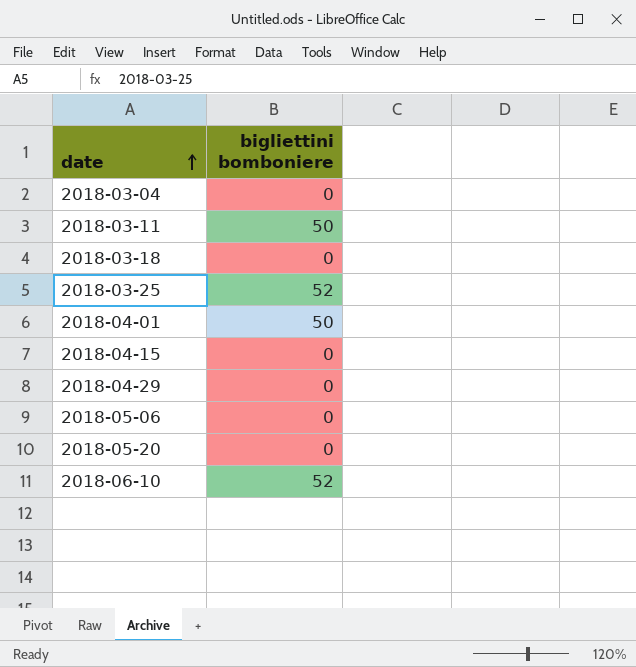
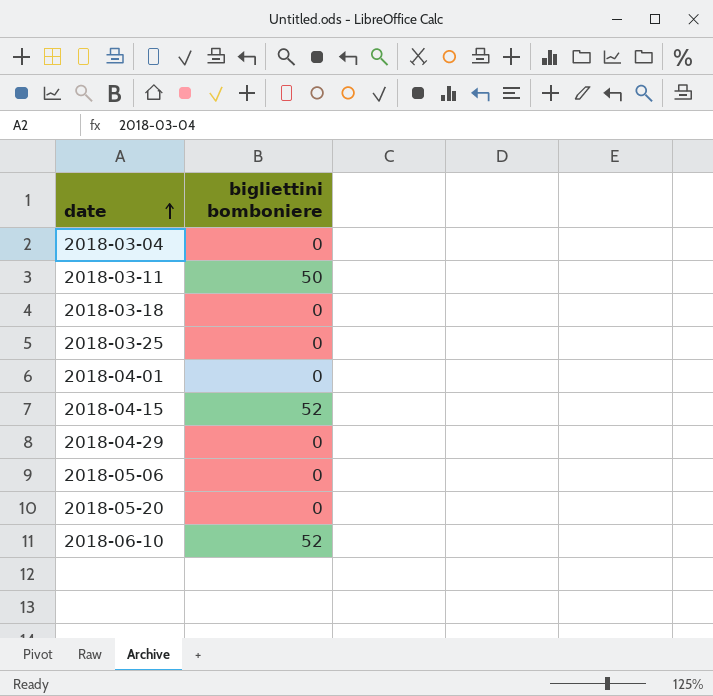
2018-03-25 | bigliettini bomboniere: 52 -> 0
2018-04-01 | bigliettini bomboniere: 50 -> 0
2018-04-15 | bigliettini bomboniere: 0 -> 52

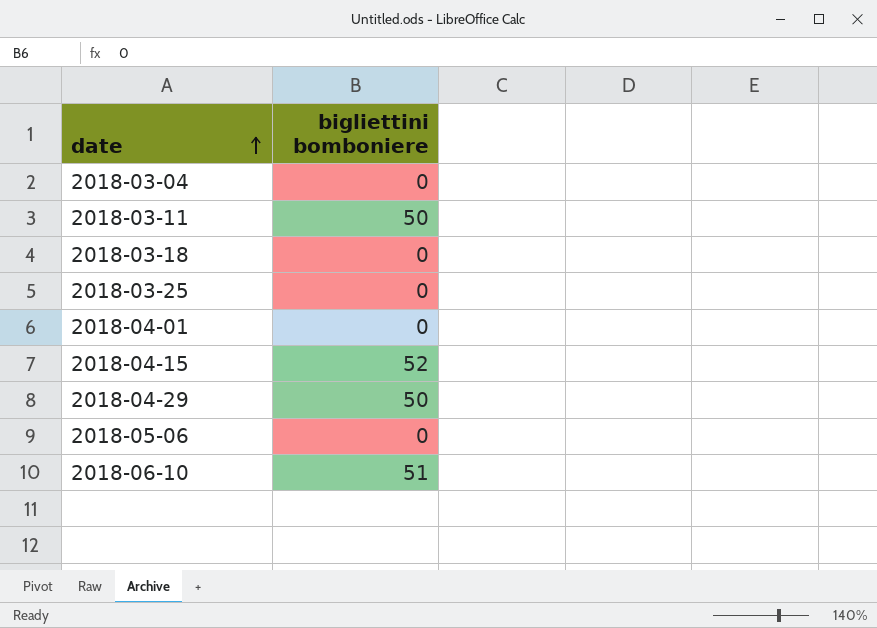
row 2018-05-20: 0 -> none
2018-04-29 | bigliettini bomboniere: 0 -> 50
2018-06-10 | bigliettini bomboniere: 52 -> 51

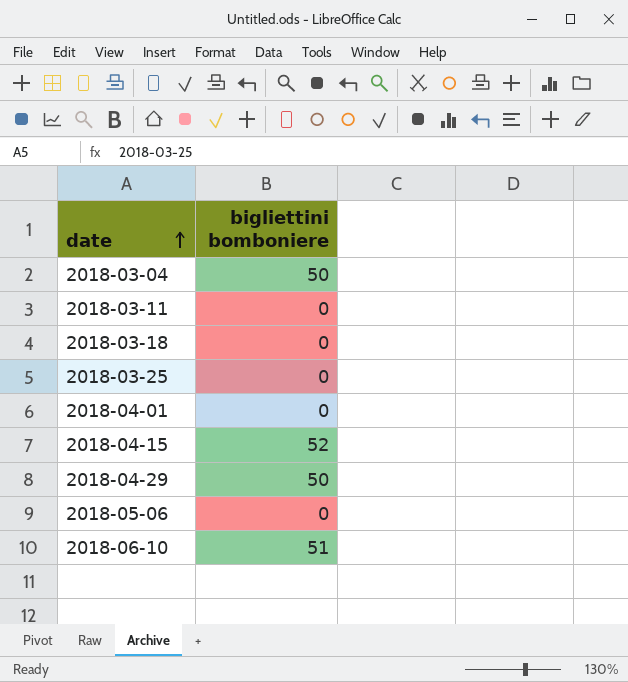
2018-03-04 | bigliettini bomboniere: 0 -> 50
2018-03-11 | bigliettini bomboniere: 50 -> 0

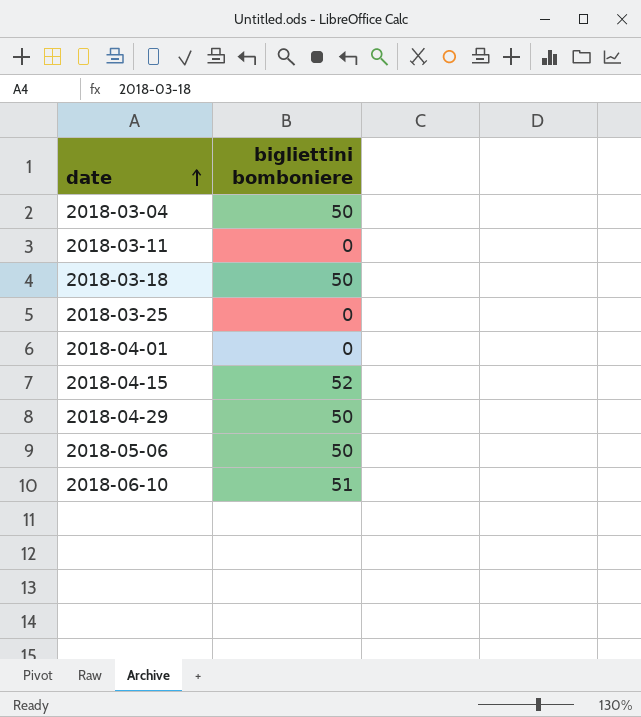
2018-03-18 | bigliettini bomboniere: 0 -> 50
2018-05-06 | bigliettini bomboniere: 0 -> 50

